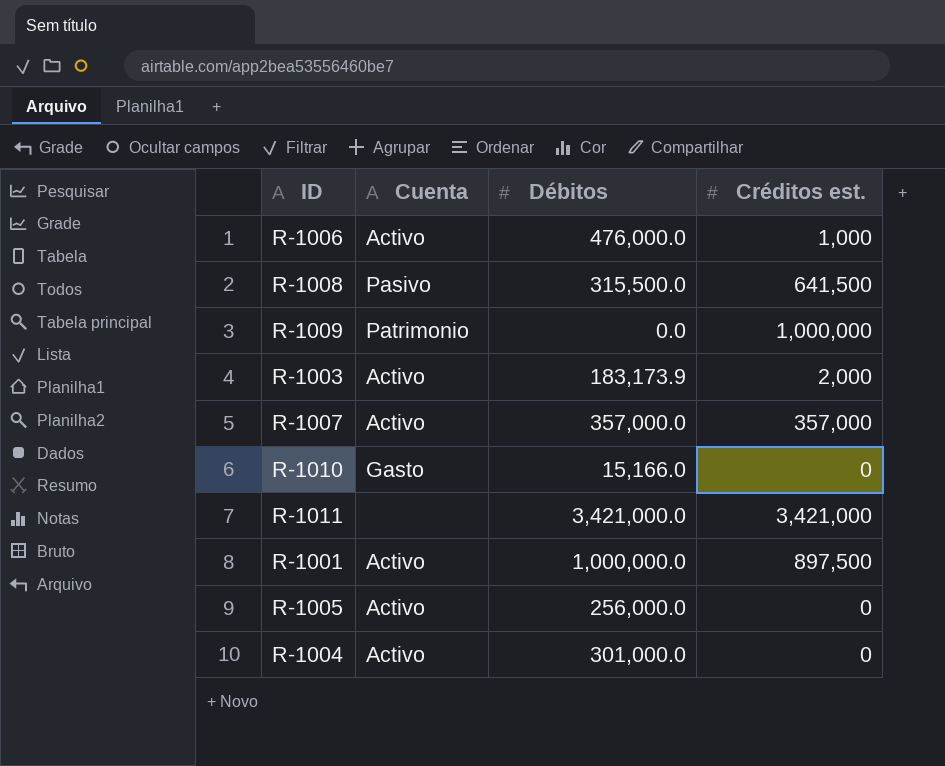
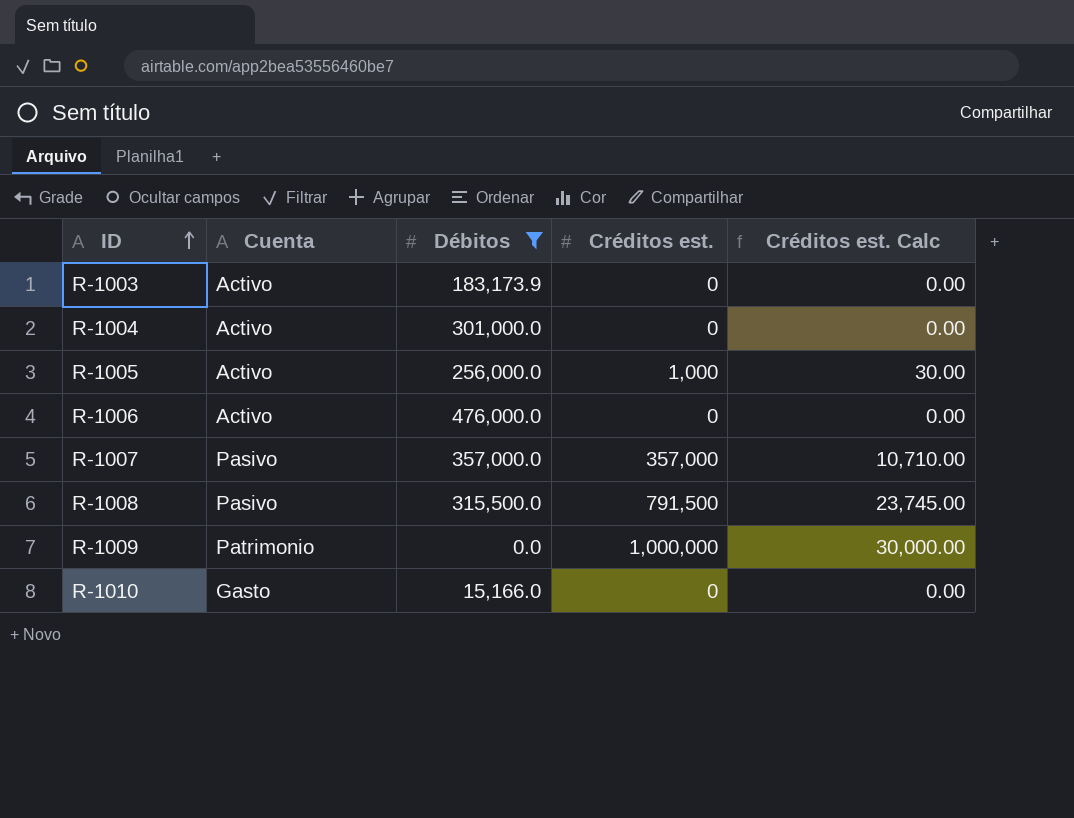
filter: none -> Débitos <= 476,000.0
row order: none -> ID ascending
column Créditos est. Calc | formula: none -> [Créditos est.] * 0.03
R-1003 | Créditos est.: 2,000 -> 0
R-1005 | Créditos est.: 0 -> 1,000
R-1006 | Créditos est.: 1,000 -> 0
R-1007 | Cuenta: Activo -> Pasivo
R-1008 | Créditos est.: 641,500 -> 791,500

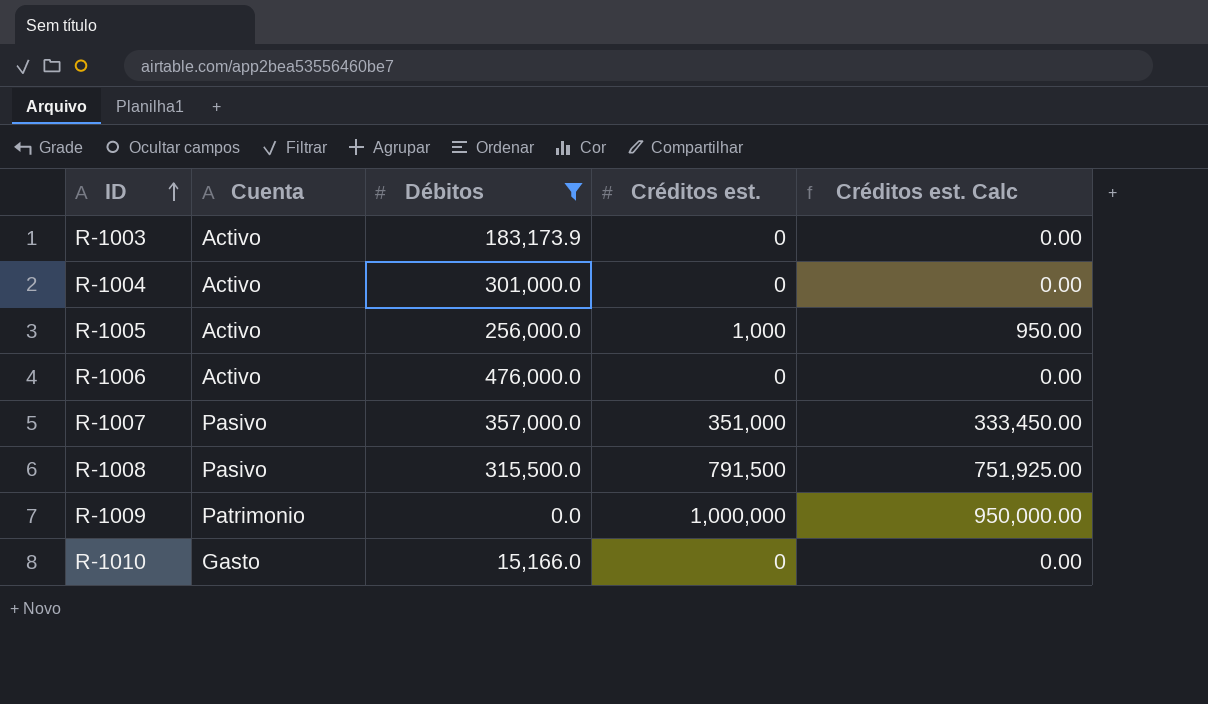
column Créditos est. Calc | formula: [Créditos est.] * 0.03 -> [Créditos est.] * 0.95
R-1007 | Créditos est.: 357,000 -> 351,000

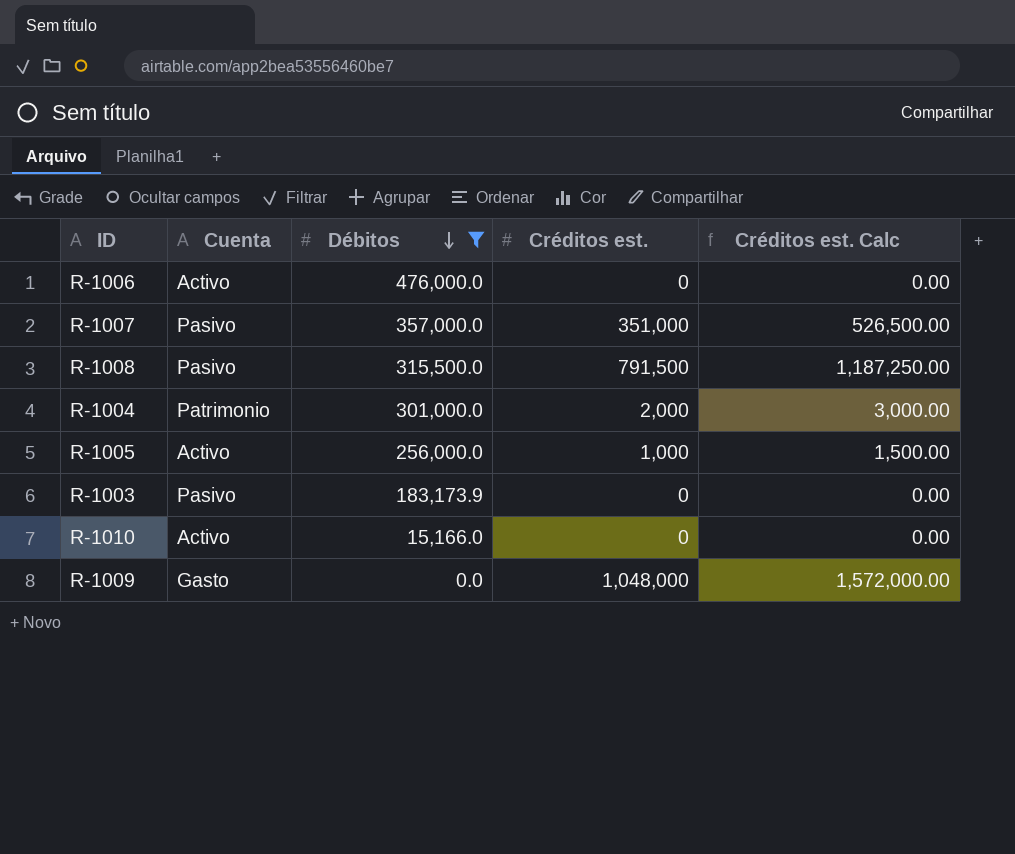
row order: ID ascending -> Débitos descending
column Créditos est. Calc | formula: [Créditos est.] * 0.95 -> [Créditos est.] * 1.5
R-1004 | Cuenta: Activo -> Patrimonio
R-1004 | Créditos est.: 0 -> 2,000
R-1003 | Cuenta: Activo -> Pasivo
R-1010 | Cuenta: Gasto -> Activo
R-1009 | Cuenta: Patrimonio -> Gasto
R-1009 | Créditos est.: 1,000,000 -> 1,048,000

